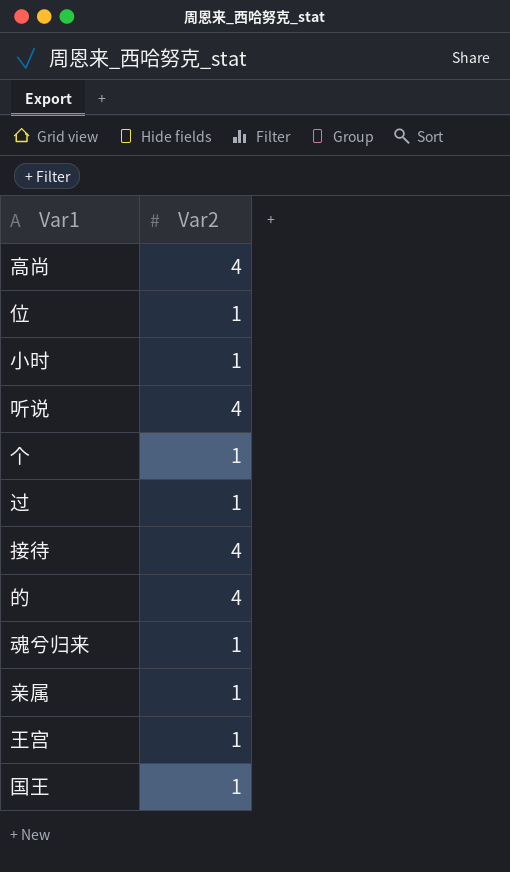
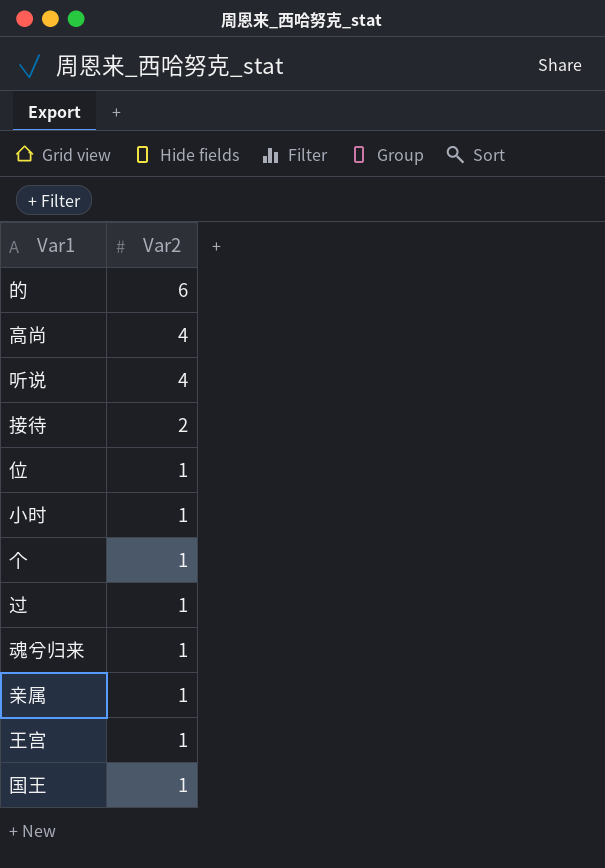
row order: none -> Var2 descending
的 | Var2: 4 -> 6
接待 | Var2: 4 -> 2

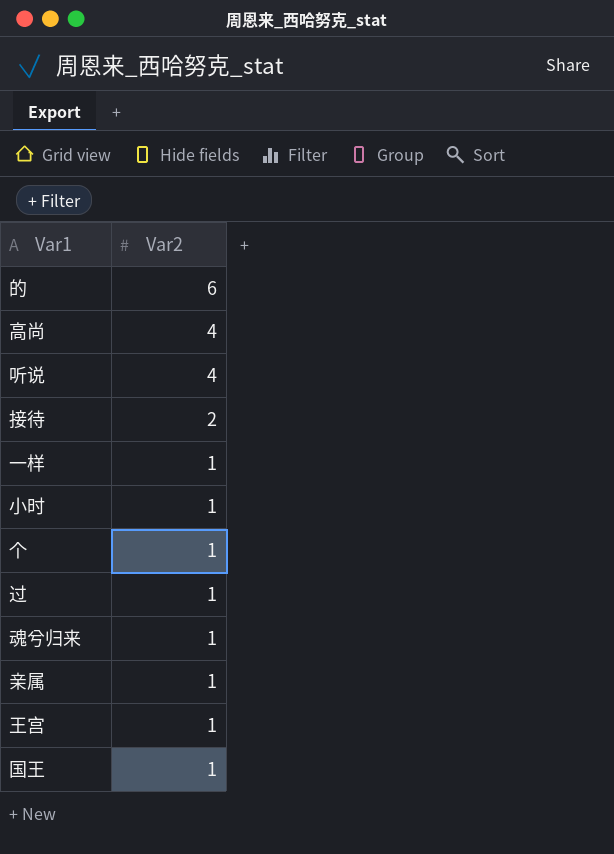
row 位: 1 -> none
row 一样: none -> 1

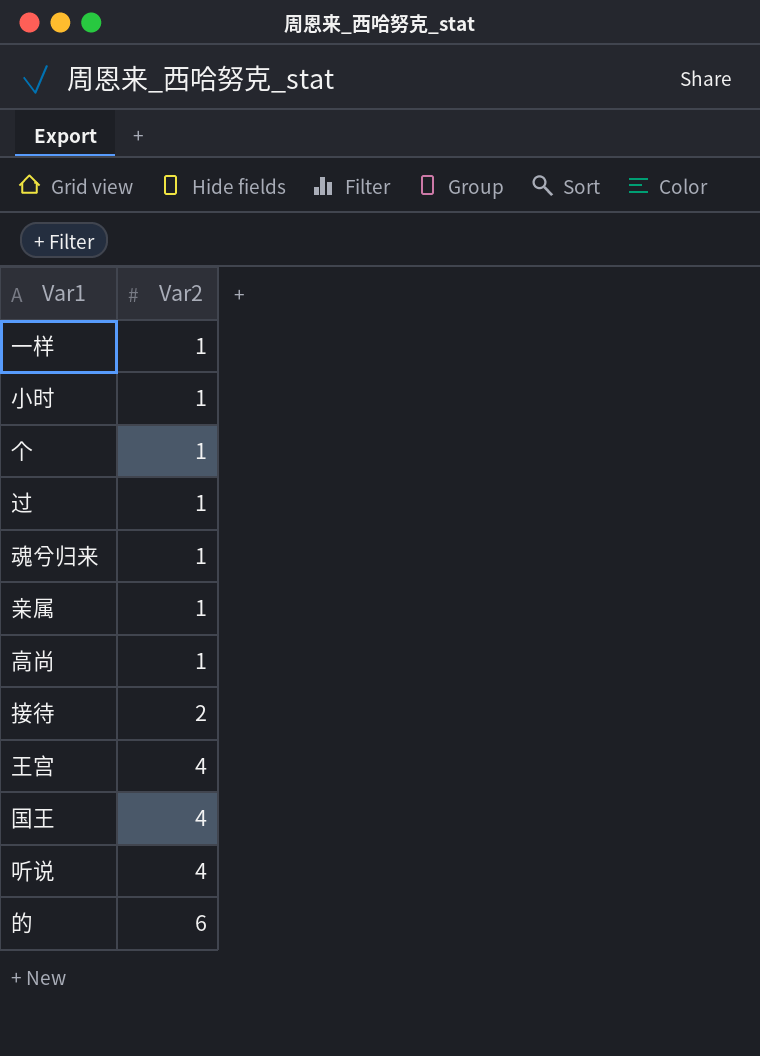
row order: Var2 descending -> Var2 ascending
高尚 | Var2: 4 -> 1
王宫 | Var2: 1 -> 4
国王 | Var2: 1 -> 4

